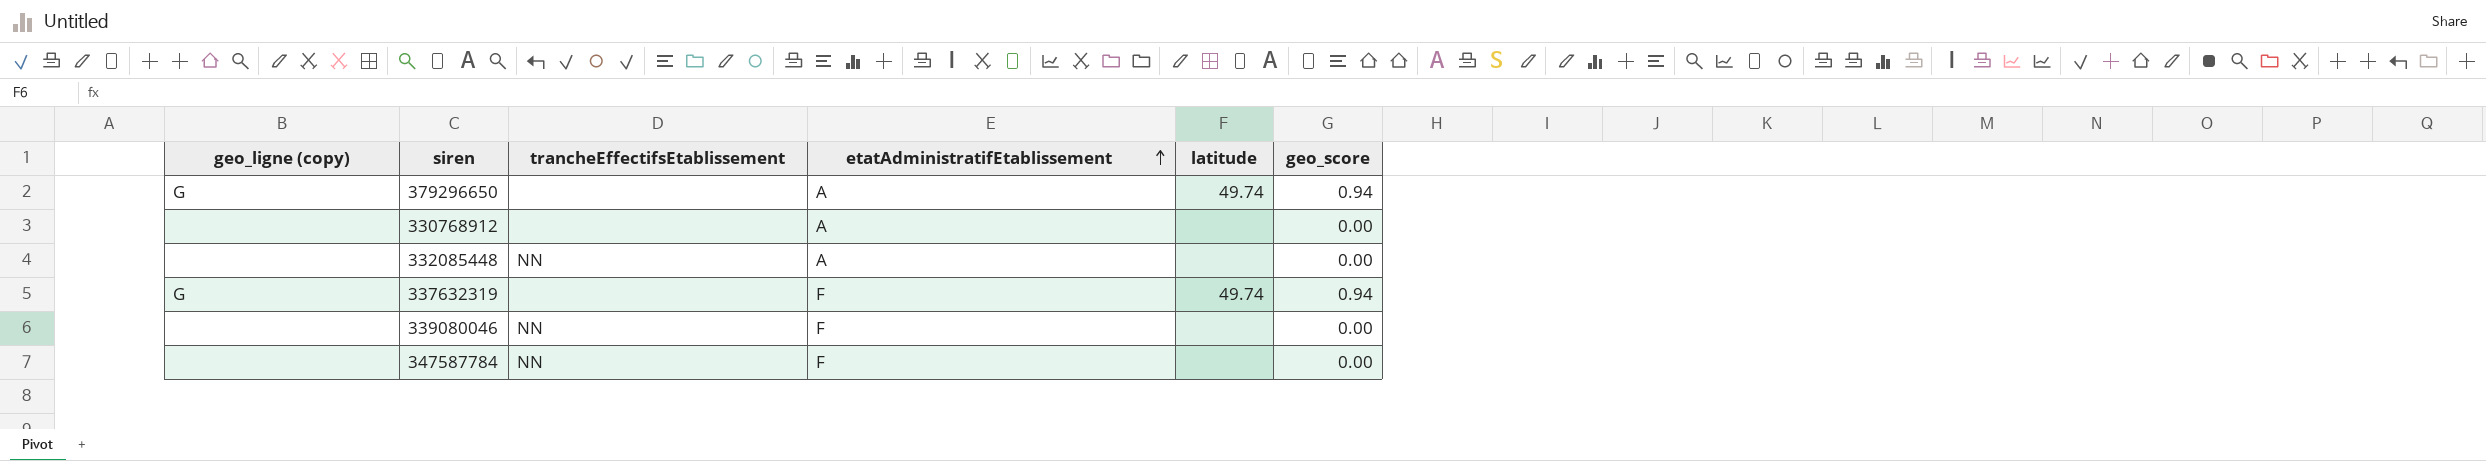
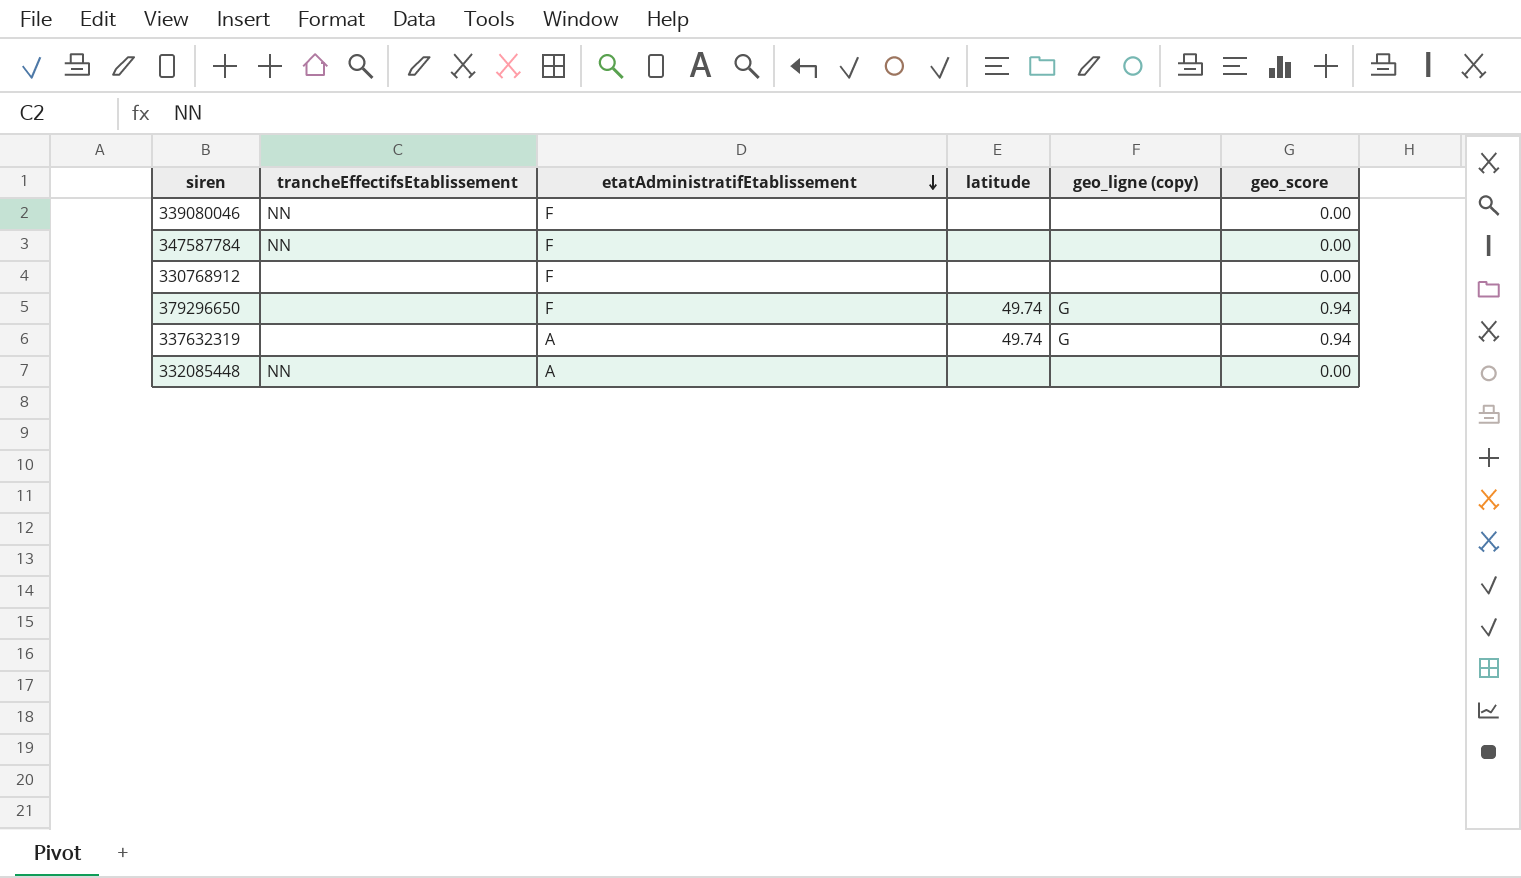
row order: etatAdministratifEtablissement ascending -> etatAdministratifEtablissement descending
column geo_ligne (copy) | position: 1 -> 5
330768912 | etatAdministratifEtablissement: A -> F
379296650 | etatAdministratifEtablissement: A -> F
337632319 | etatAdministratifEtablissement: F -> A

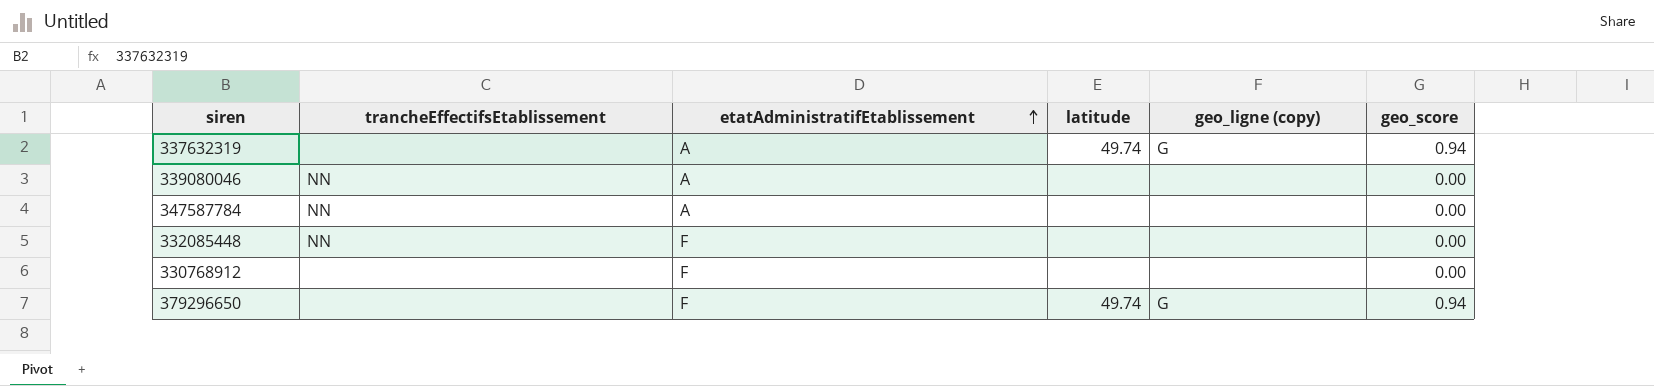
row order: etatAdministratifEtablissement descending -> etatAdministratifEtablissement ascending
339080046 | etatAdministratifEtablissement: F -> A
347587784 | etatAdministratifEtablissement: F -> A
332085448 | etatAdministratifEtablissement: A -> F

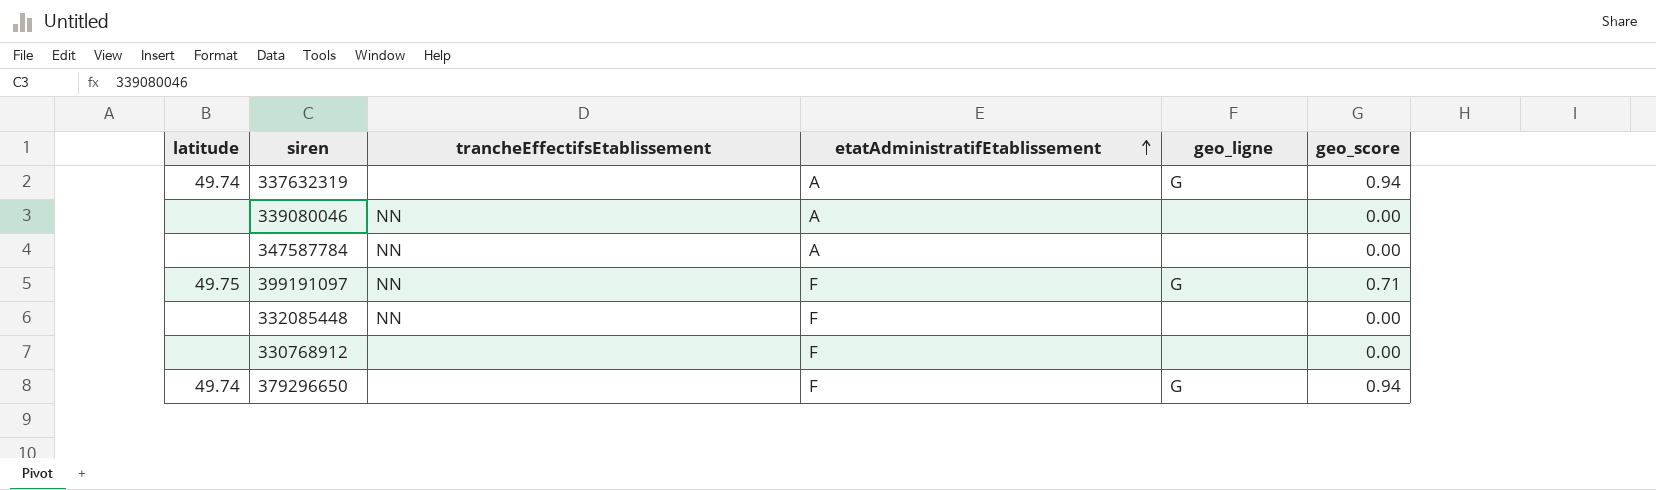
column latitude | position: 4 -> 1
column name: geo_ligne (copy) -> geo_ligne
row 399191097: none -> 49.75 | NN | F | G | 0.71

